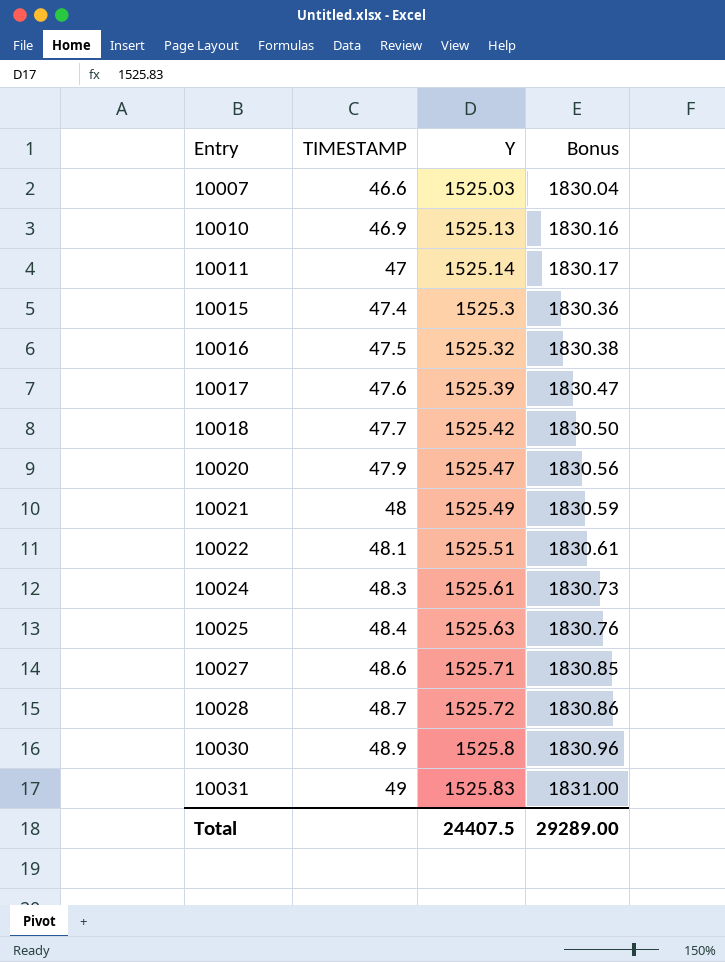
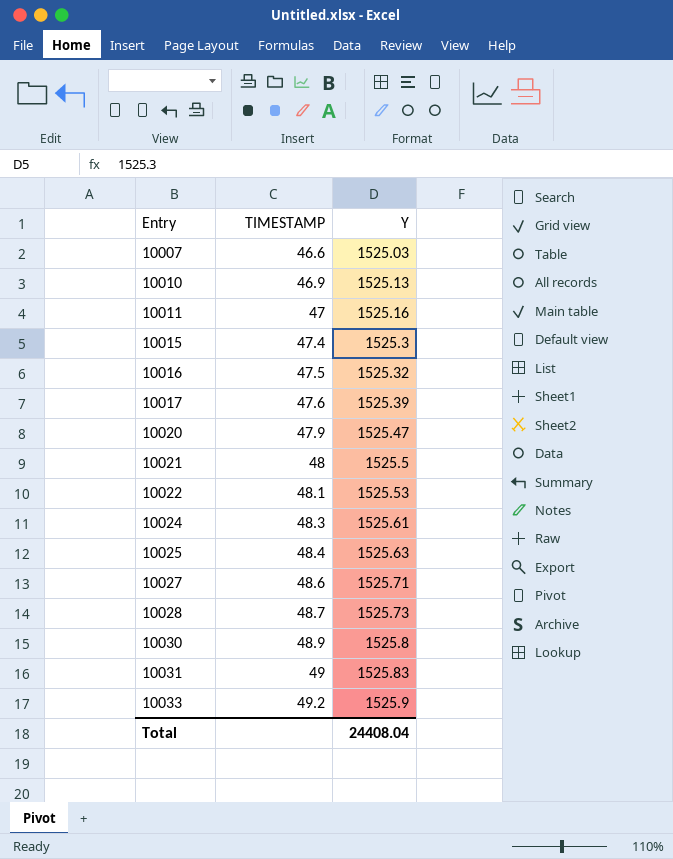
column Bonus | formula: [Y] * 1.2 -> none
row 10018: 47.7 | 1525.42 | 1830.50 -> none
10011 | Y: 1525.14 -> 1525.16
10021 | Y: 1525.49 -> 1525.5
10022 | Y: 1525.51 -> 1525.53
10028 | Y: 1525.72 -> 1525.73
row 10033: none -> 49.2 | 1525.9
Total | Y: 24407.5 -> 24408.04

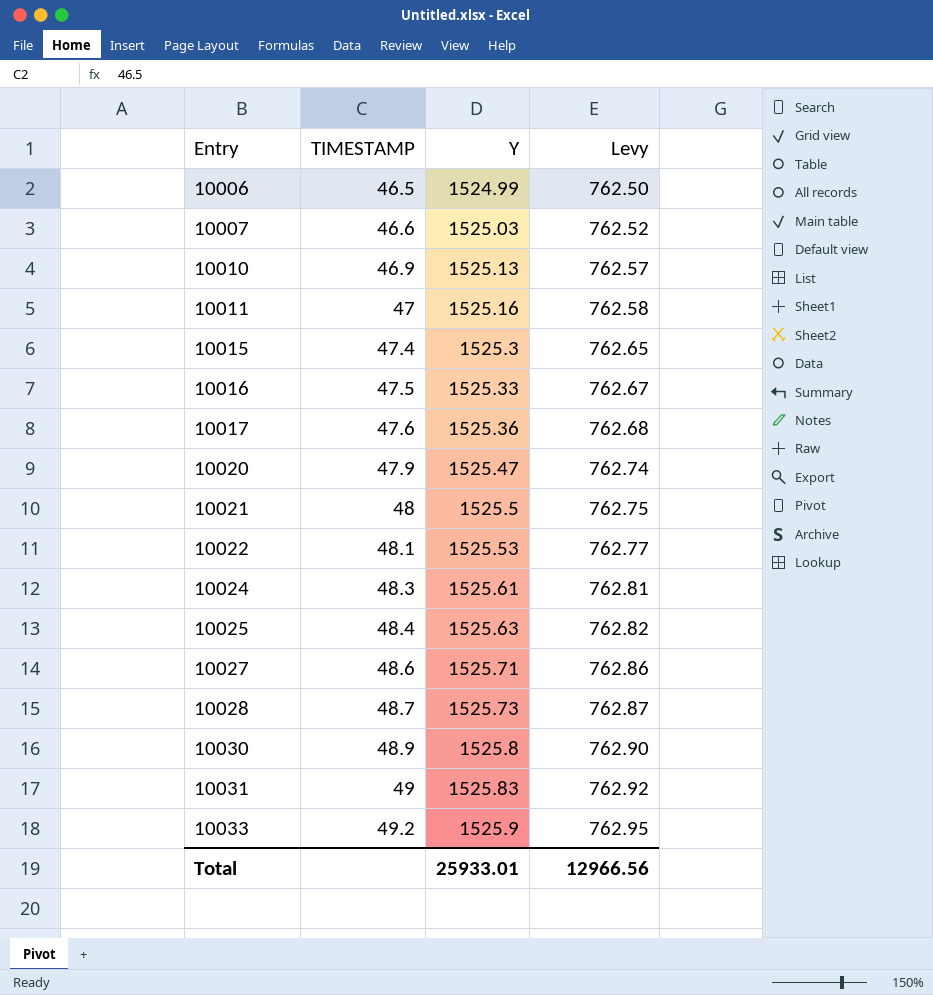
column Levy | formula: none -> [Y] * 0.5
row 10006: none -> 46.5 | 1524.99 | 762.50
10016 | Y: 1525.32 -> 1525.33
10017 | Y: 1525.39 -> 1525.36
Total | Y: 24408.04 -> 25933.01

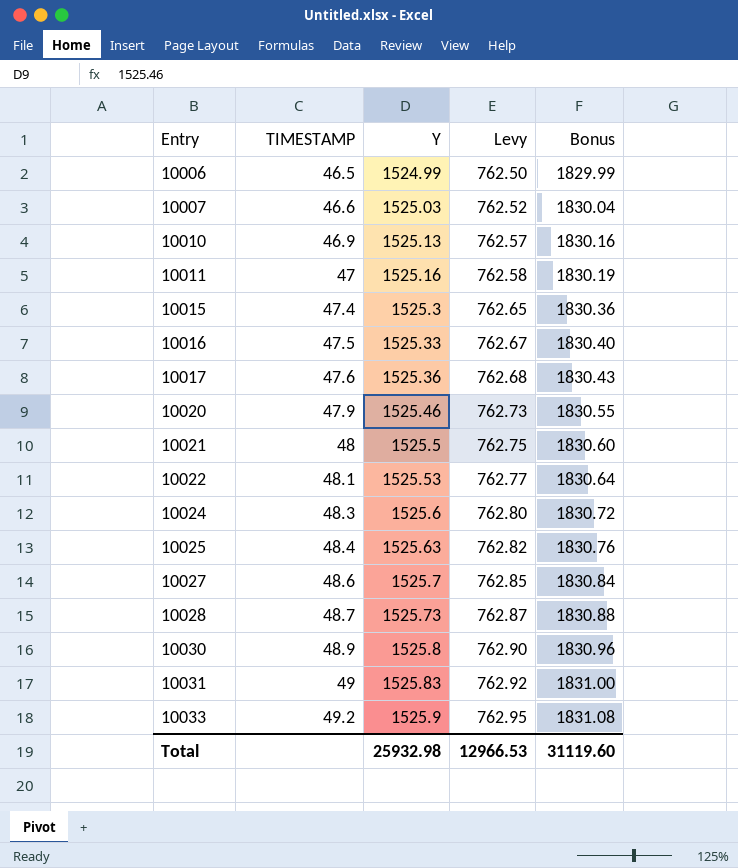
column Bonus | formula: none -> [Y] * 1.2
10020 | Y: 1525.47 -> 1525.46
10020 | Levy: 762.74 -> 762.73
10024 | Y: 1525.61 -> 1525.6
10024 | Levy: 762.81 -> 762.80
10027 | Y: 1525.71 -> 1525.7
10027 | Levy: 762.86 -> 762.85
Total | Y: 25933.01 -> 25932.98
Total | Levy: 12966.56 -> 12966.53

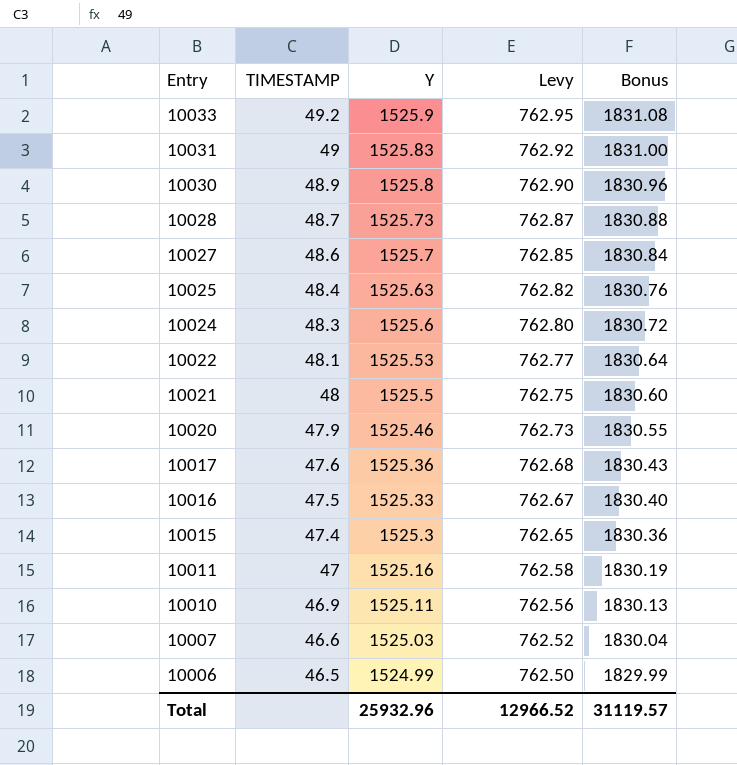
row order: Entry ascending -> Entry descending
10010 | Y: 1525.13 -> 1525.11
10010 | Levy: 762.57 -> 762.56
10010 | Bonus: 1830.16 -> 1830.13
Total | Y: 25932.98 -> 25932.96
Total | Levy: 12966.53 -> 12966.52
Total | Bonus: 31119.60 -> 31119.57

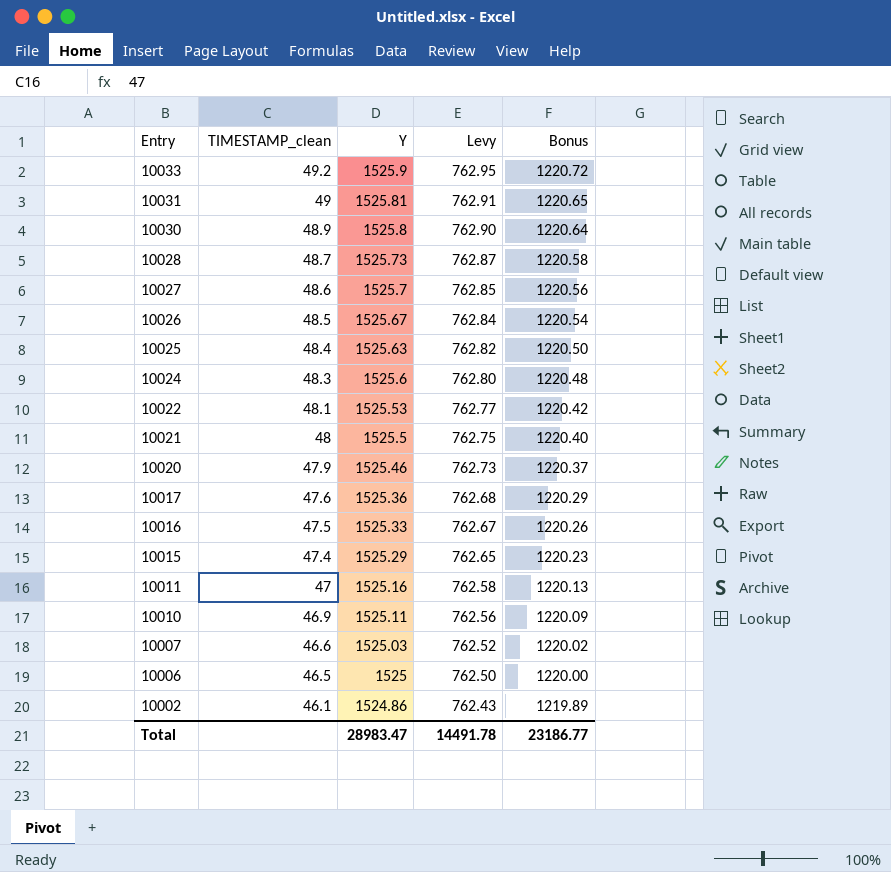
column name: TIMESTAMP -> TIMESTAMP_clean
column Bonus | formula: [Y] * 1.2 -> [Y] * 0.8
10031 | Y: 1525.83 -> 1525.81
10031 | Levy: 762.92 -> 762.91
row 10026: none -> 48.5 | 1525.67 | 762.84 | 1220.54
10015 | Y: 1525.3 -> 1525.29
10006 | Y: 1524.99 -> 1525
row 10002: none -> 46.1 | 1524.86 | 762.43 | 1219.89
Total | Y: 25932.96 -> 28983.47
Total | Levy: 12966.52 -> 14491.78
Total | Bonus: 31119.57 -> 23186.77

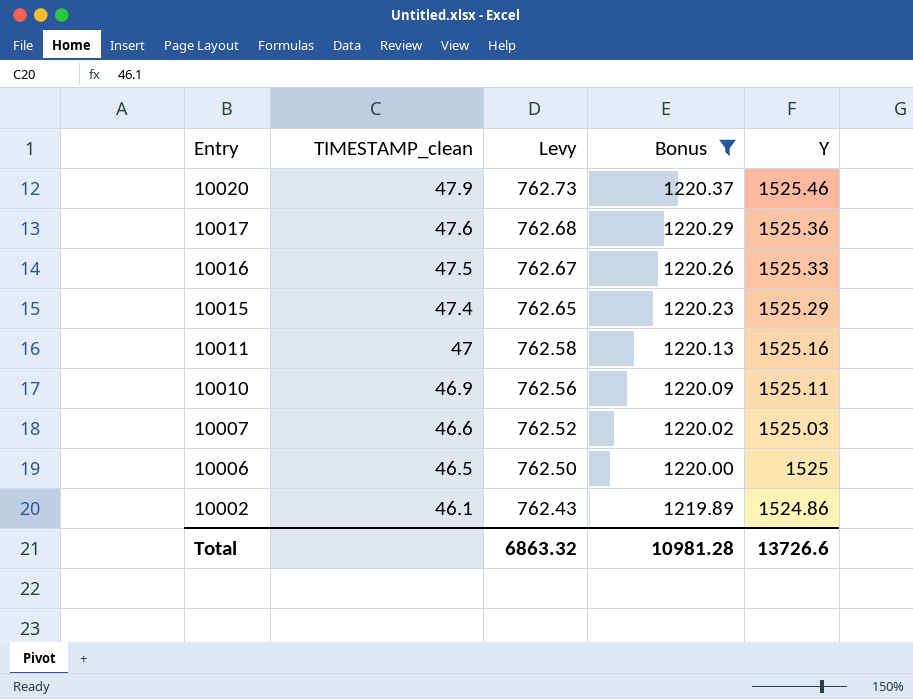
filter: none -> Bonus <= 1220.37
column Y | position: 3 -> 5
Total | Levy: 14491.78 -> 6863.32
Total | Bonus: 23186.77 -> 10981.28
Total | Y: 28983.47 -> 13726.6

